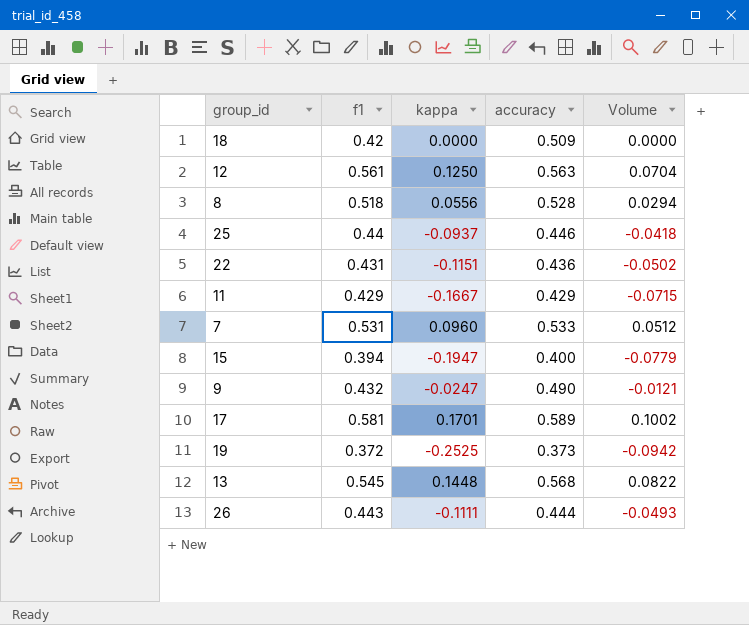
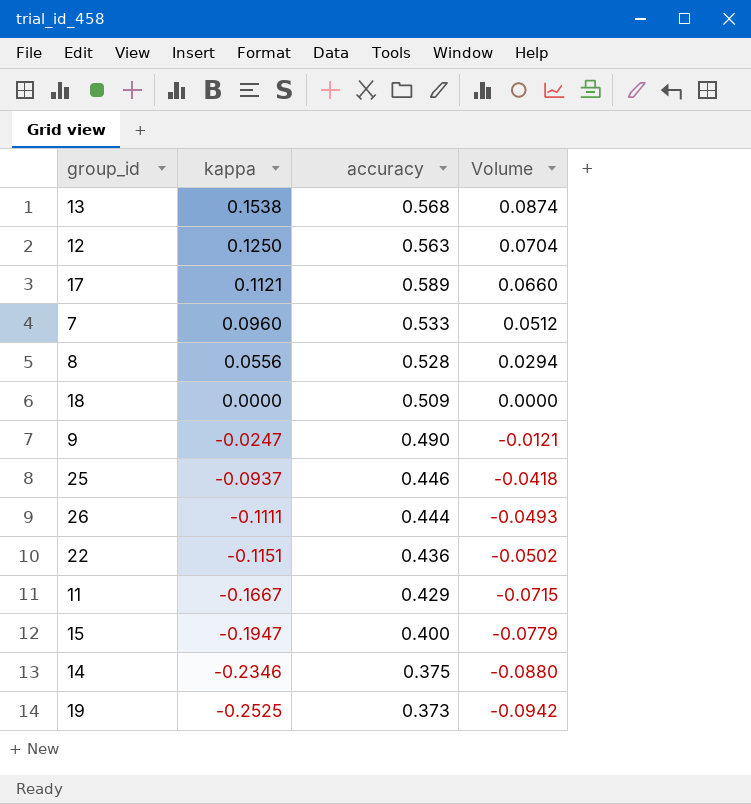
row order: none -> kappa descending
column f1 | position: 2 -> none
13 | kappa: 0.1448 -> 0.1538
13 | Volume: 0.0822 -> 0.0874
17 | kappa: 0.1701 -> 0.1121
17 | Volume: 0.1002 -> 0.0660
row 14: none -> -0.2346 | 0.375 | -0.0880

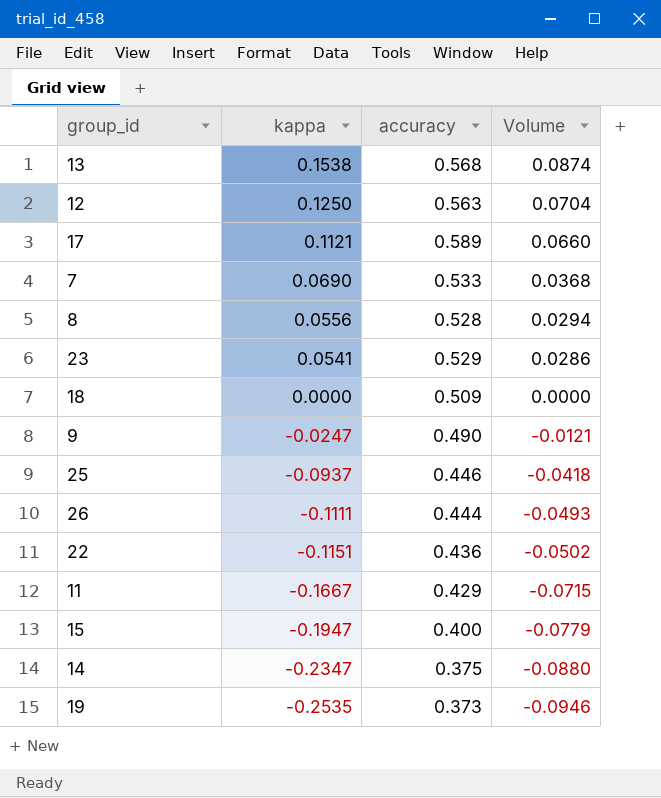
7 | kappa: 0.0960 -> 0.0690
7 | Volume: 0.0512 -> 0.0368
row 23: none -> 0.0541 | 0.529 | 0.0286
14 | kappa: -0.2346 -> -0.2347
19 | kappa: -0.2525 -> -0.2535
19 | Volume: -0.0942 -> -0.0946

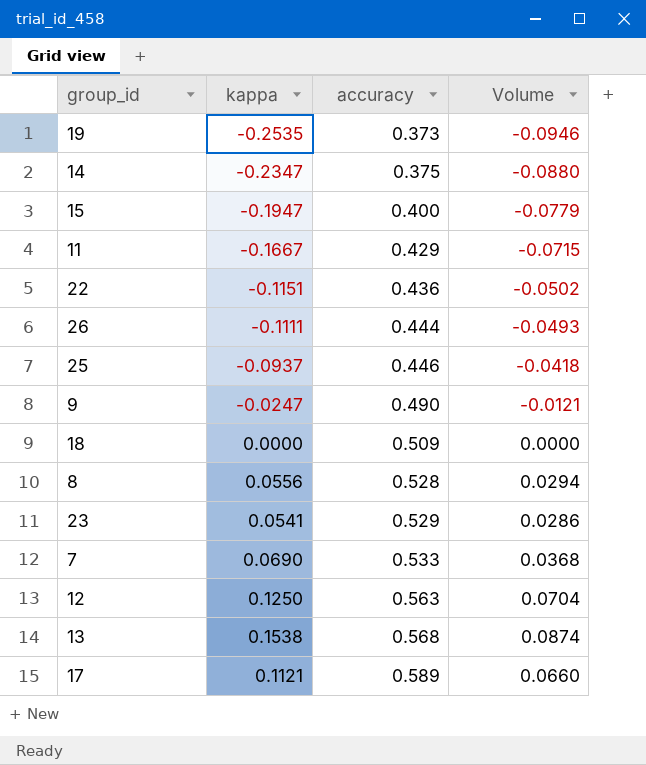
row order: kappa descending -> accuracy ascending

